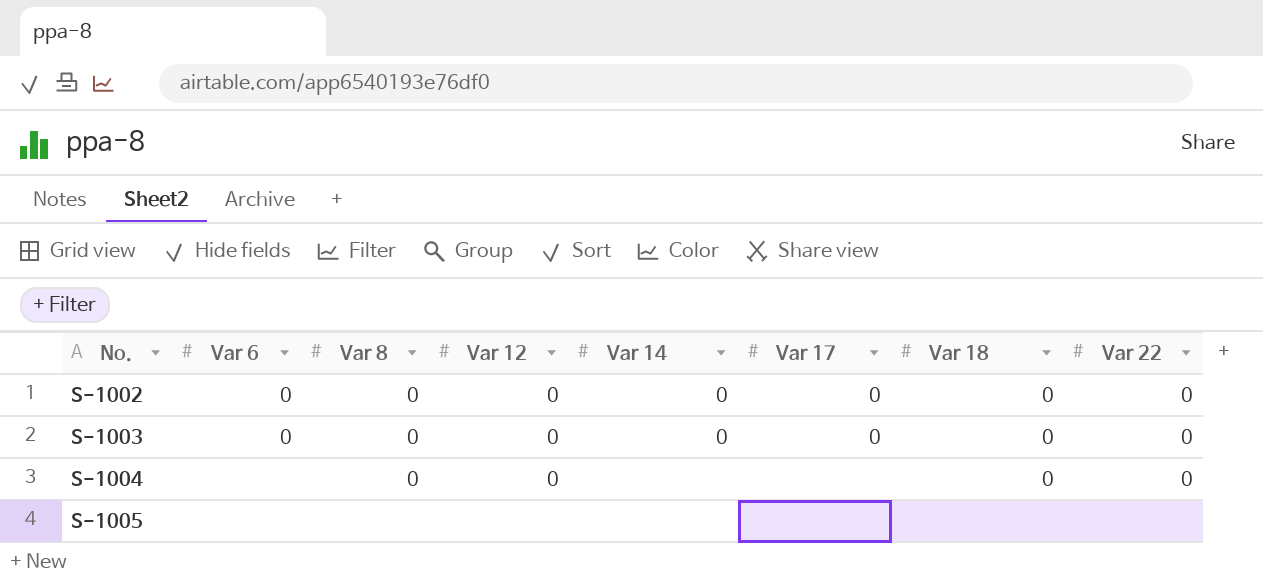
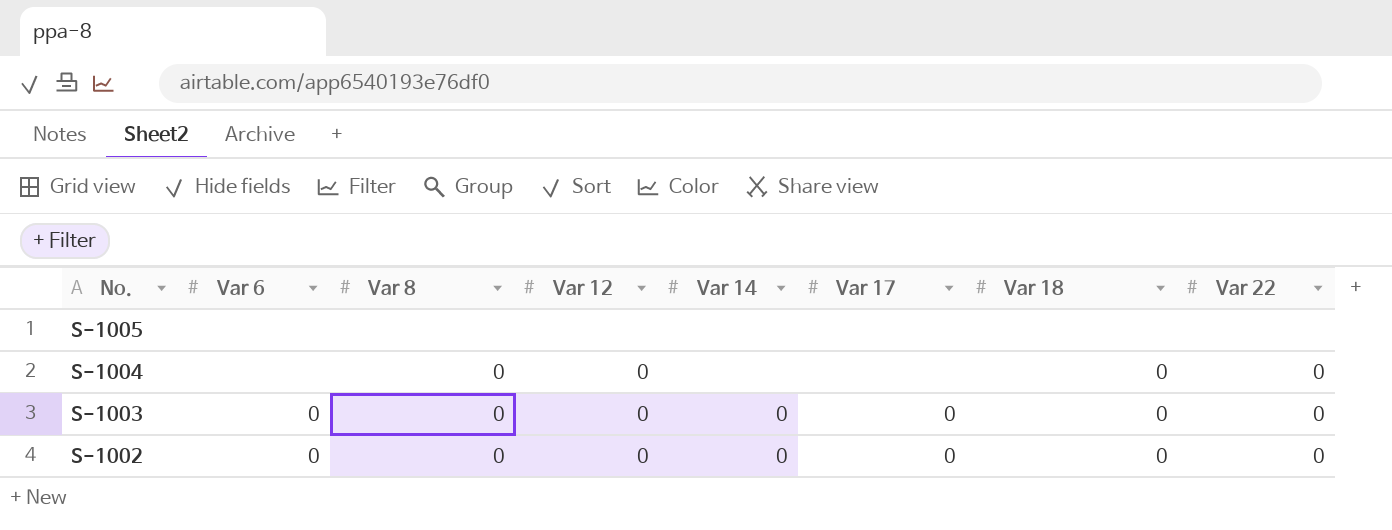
row order: No. ascending -> No. descending

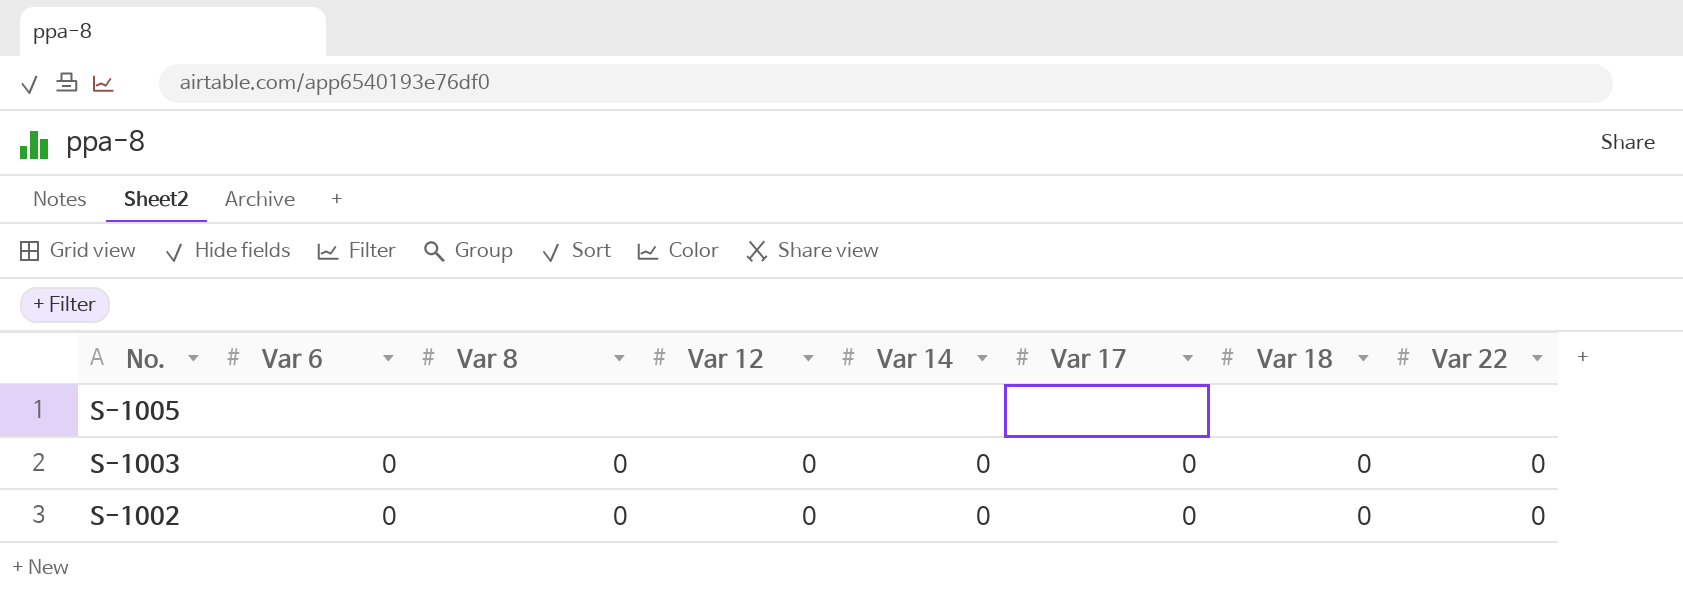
row S-1004: none | 0 | 0 | none | none | 0 | 0 -> none

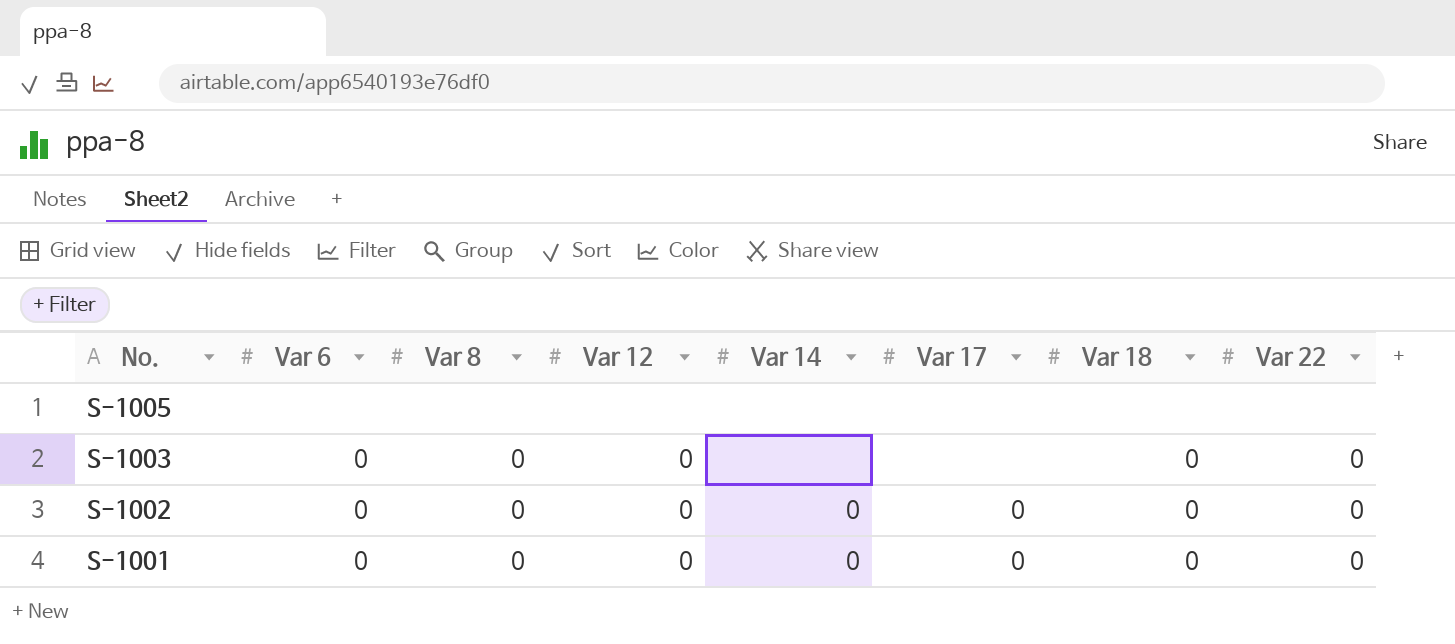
S-1003 | Var 14: 0 -> none
S-1003 | Var 17: 0 -> none
row S-1001: none -> 0 | 0 | 0 | 0 | 0 | 0 | 0

